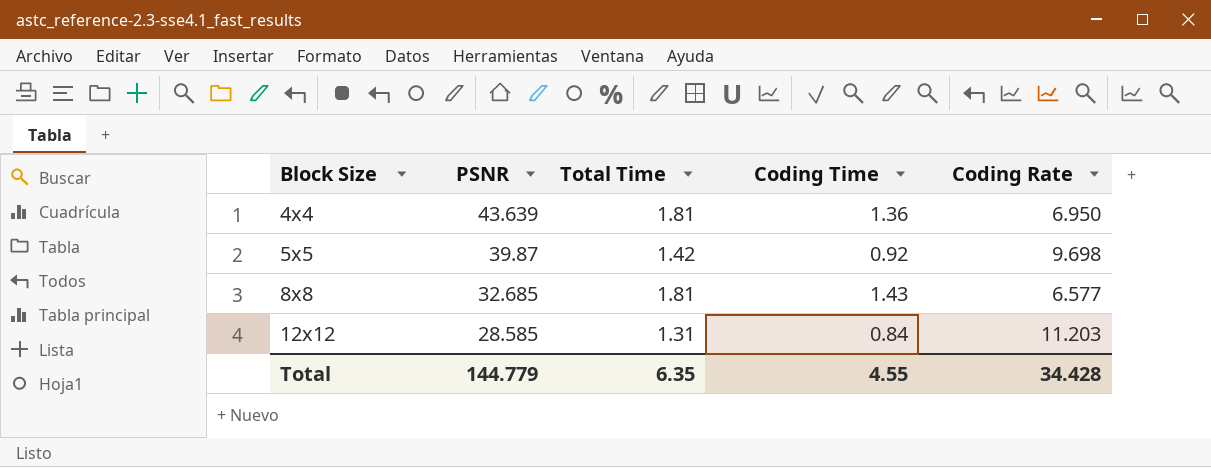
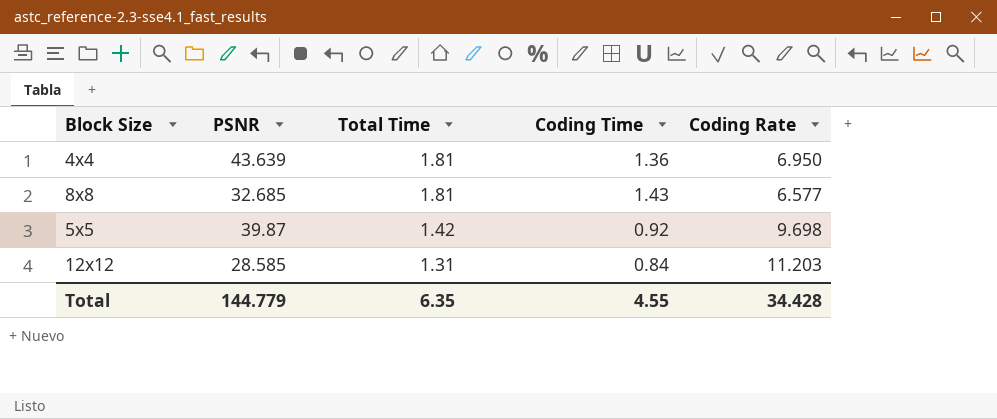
row order: Block Size ascending -> Total Time descending

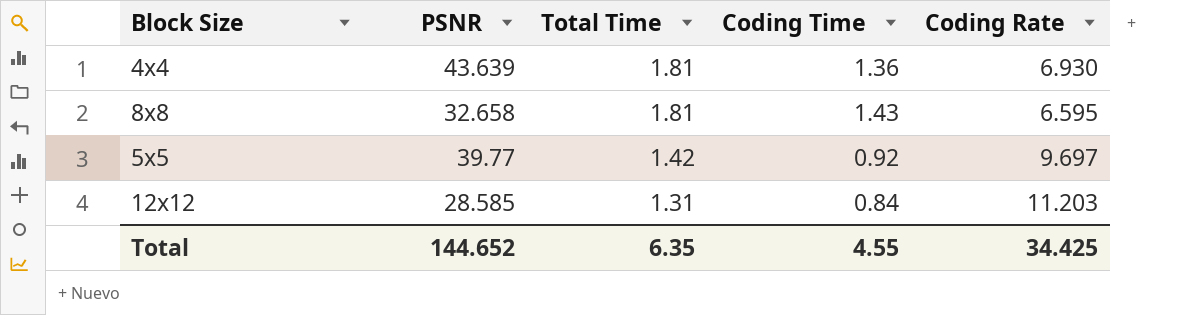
4x4 | Coding Rate: 6.950 -> 6.930
8x8 | PSNR: 32.685 -> 32.658
8x8 | Coding Rate: 6.577 -> 6.595
5x5 | PSNR: 39.87 -> 39.77
5x5 | Coding Rate: 9.698 -> 9.697
Total | PSNR: 144.779 -> 144.652
Total | Coding Rate: 34.428 -> 34.425

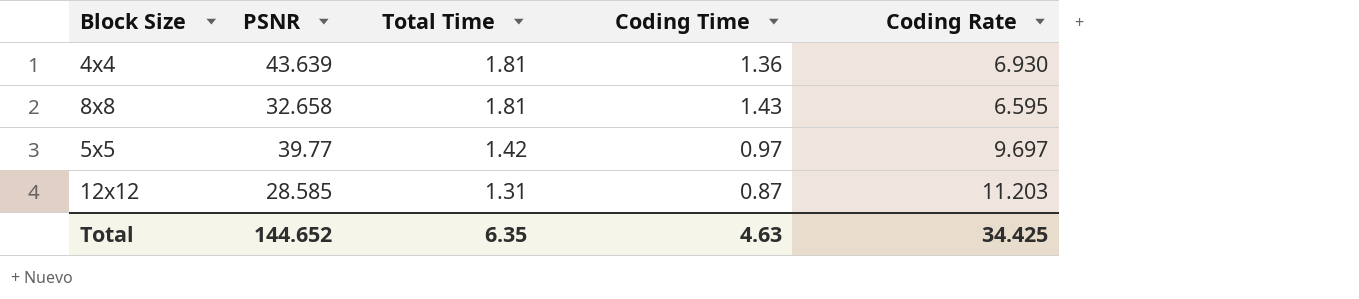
5x5 | Coding Time: 0.92 -> 0.97
12x12 | Coding Time: 0.84 -> 0.87
Total | Coding Time: 4.55 -> 4.63

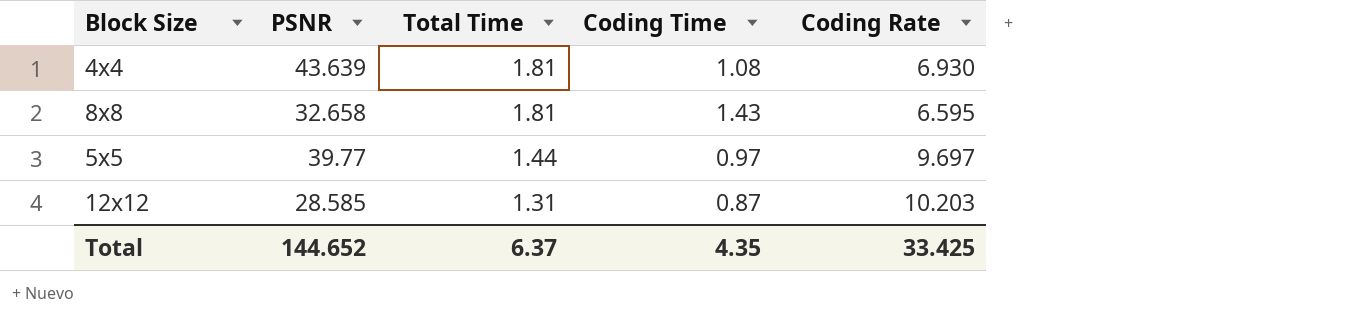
4x4 | Coding Time: 1.36 -> 1.08
5x5 | Total Time: 1.42 -> 1.44
12x12 | Coding Rate: 11.203 -> 10.203
Total | Total Time: 6.35 -> 6.37
Total | Coding Time: 4.63 -> 4.35
Total | Coding Rate: 34.425 -> 33.425

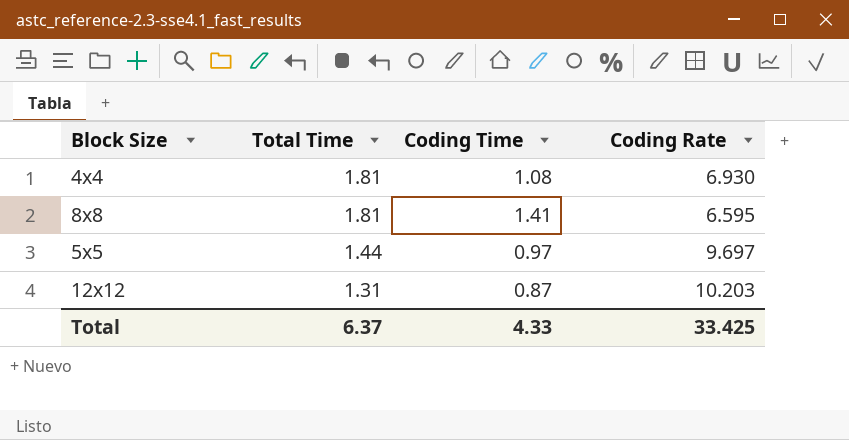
column PSNR | position: 2 -> none
8x8 | Coding Time: 1.43 -> 1.41
Total | Coding Time: 4.35 -> 4.33

